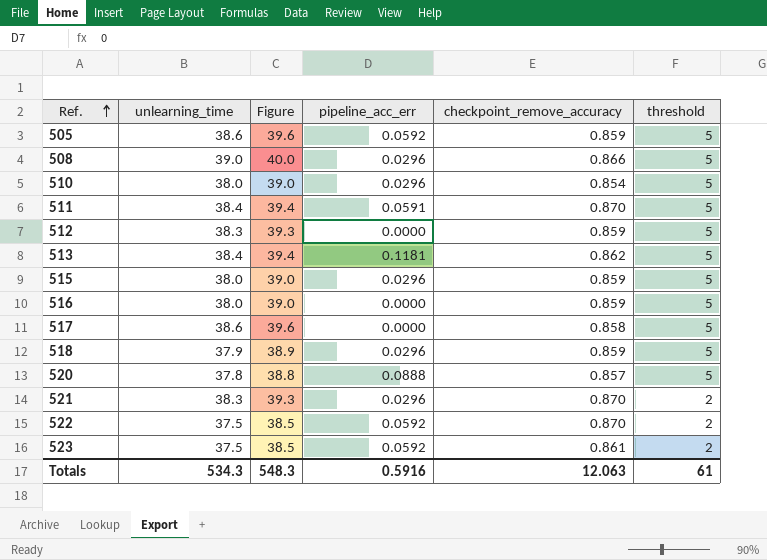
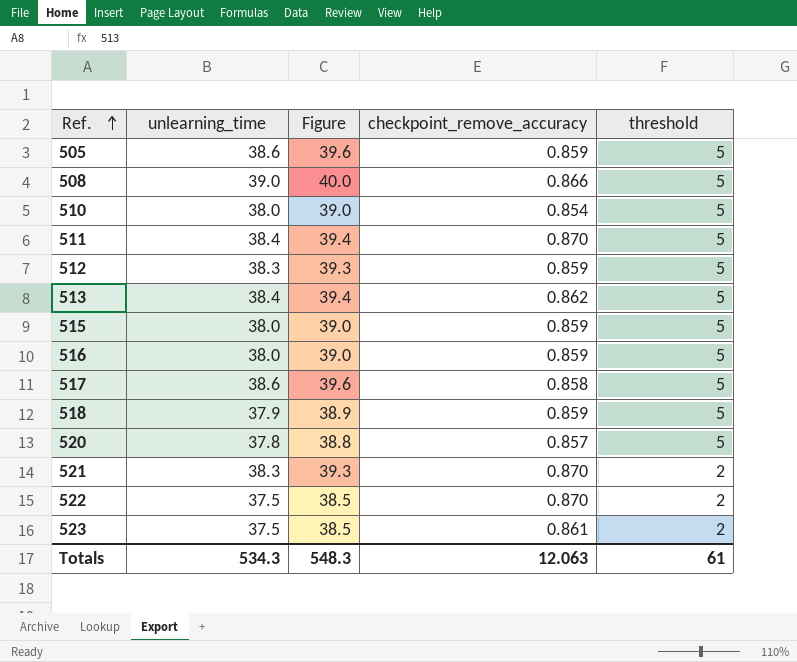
column pipeline_acc_err | position: 4 -> none

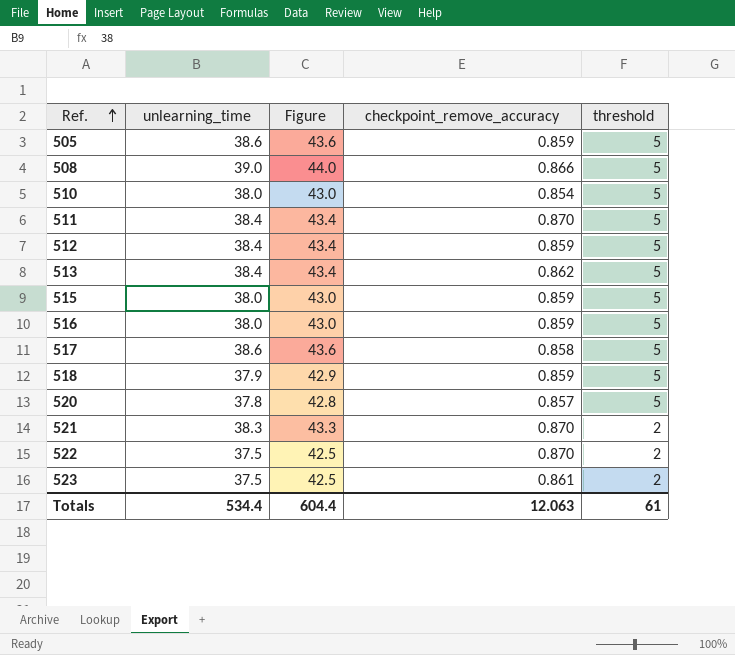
column Figure | formula: [unlearning_time] + 1 -> [unlearning_time] + 5
512 | unlearning_time: 38.3 -> 38.4
Totals | unlearning_time: 534.3 -> 534.4
Totals | Figure: 548.3 -> 604.4

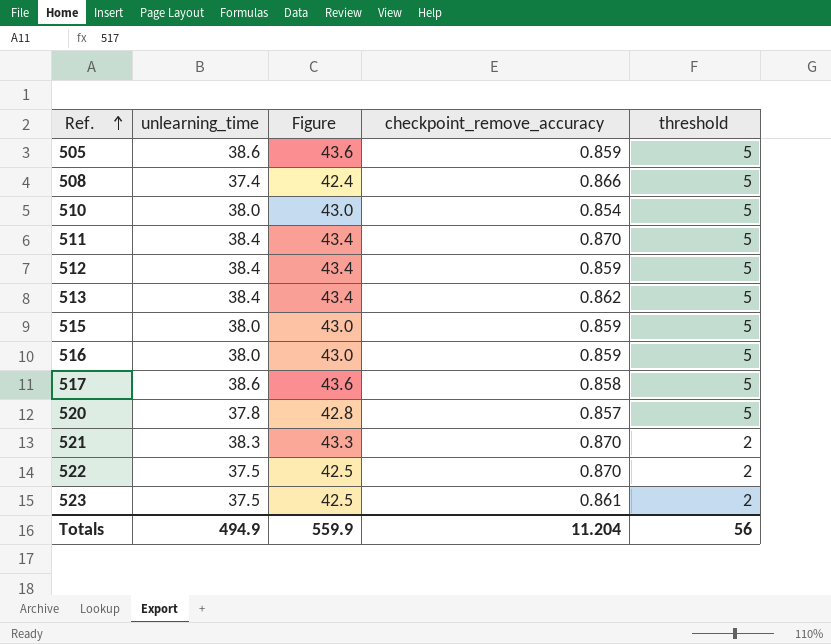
row 518: 37.9 | 42.9 | 0.859 | 5 -> none
508 | unlearning_time: 39.0 -> 37.4
508 | Figure: 44.0 -> 42.4
Totals | unlearning_time: 534.4 -> 494.9
Totals | Figure: 604.4 -> 559.9
Totals | checkpoint_remove_accuracy: 12.063 -> 11.204
Totals | threshold: 61 -> 56

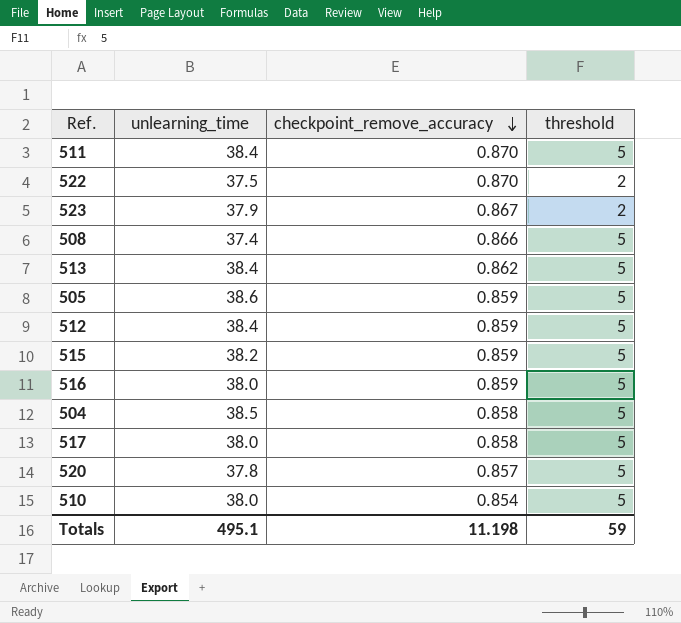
row order: Ref. ascending -> checkpoint_remove_accuracy descending
column Figure | formula: [unlearning_time] + 5 -> none
row 521: 38.3 | 43.3 | 0.870 | 2 -> none
523 | unlearning_time: 37.5 -> 37.9
523 | checkpoint_remove_accuracy: 0.861 -> 0.867
515 | unlearning_time: 38.0 -> 38.2
row 504: none -> 38.5 | 0.858 | 5
517 | unlearning_time: 38.6 -> 38.0
Totals | unlearning_time: 494.9 -> 495.1
Totals | checkpoint_remove_accuracy: 11.204 -> 11.198
Totals | threshold: 56 -> 59

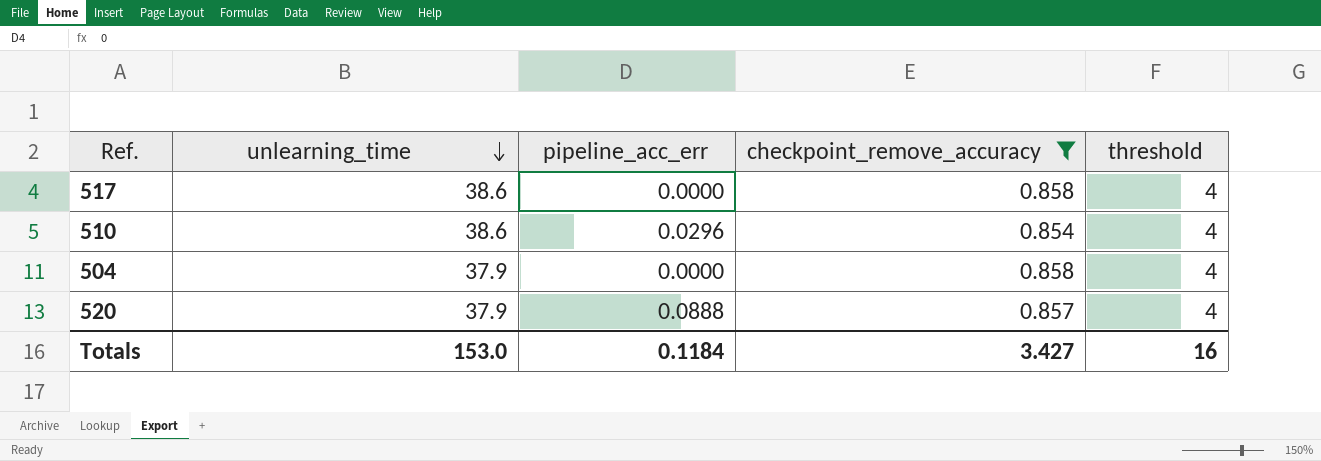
filter: none -> checkpoint_remove_accuracy <= 0.858
row order: checkpoint_remove_accuracy descending -> unlearning_time descending
column pipeline_acc_err | position: none -> 3
517 | unlearning_time: 38.0 -> 38.6
517 | threshold: 5 -> 4
510 | unlearning_time: 38.0 -> 38.6
510 | threshold: 5 -> 4
504 | unlearning_time: 38.5 -> 37.9
504 | threshold: 5 -> 4
520 | unlearning_time: 37.8 -> 37.9
520 | threshold: 5 -> 4
Totals | unlearning_time: 495.1 -> 153.0
Totals | checkpoint_remove_accuracy: 11.198 -> 3.427
Totals | threshold: 59 -> 16

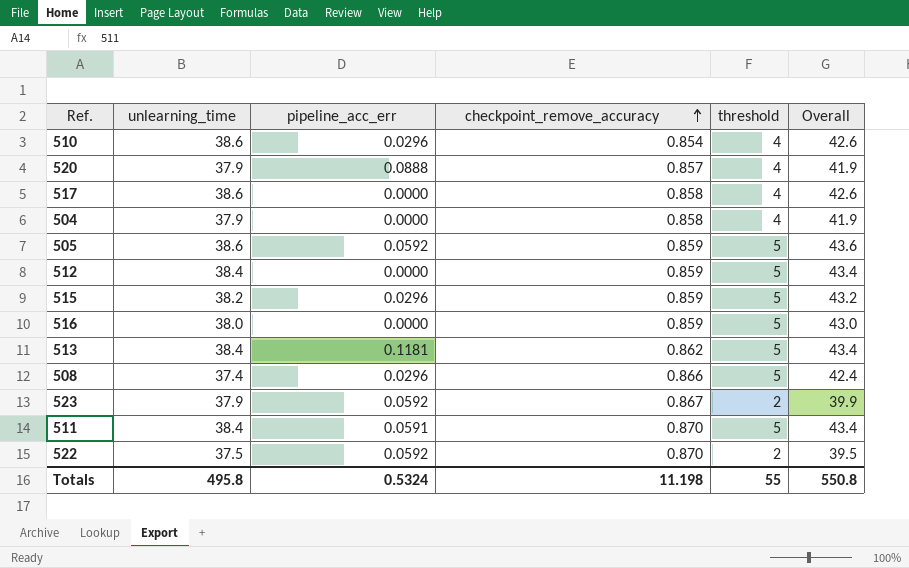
filter: checkpoint_remove_accuracy <= 0.858 -> none
row order: unlearning_time descending -> checkpoint_remove_accuracy ascending
column Overall | formula: none -> [unlearning_time] + [threshold]
Totals | unlearning_time: 153.0 -> 495.8
Totals | pipeline_acc_err: 0.1184 -> 0.5324
Totals | checkpoint_remove_accuracy: 3.427 -> 11.198
Totals | threshold: 16 -> 55

